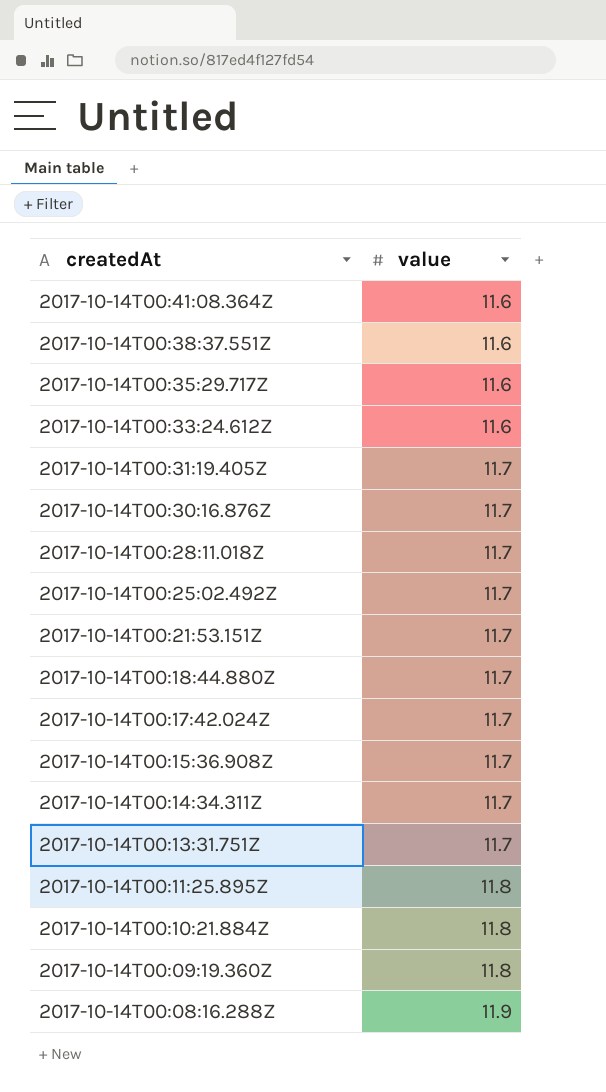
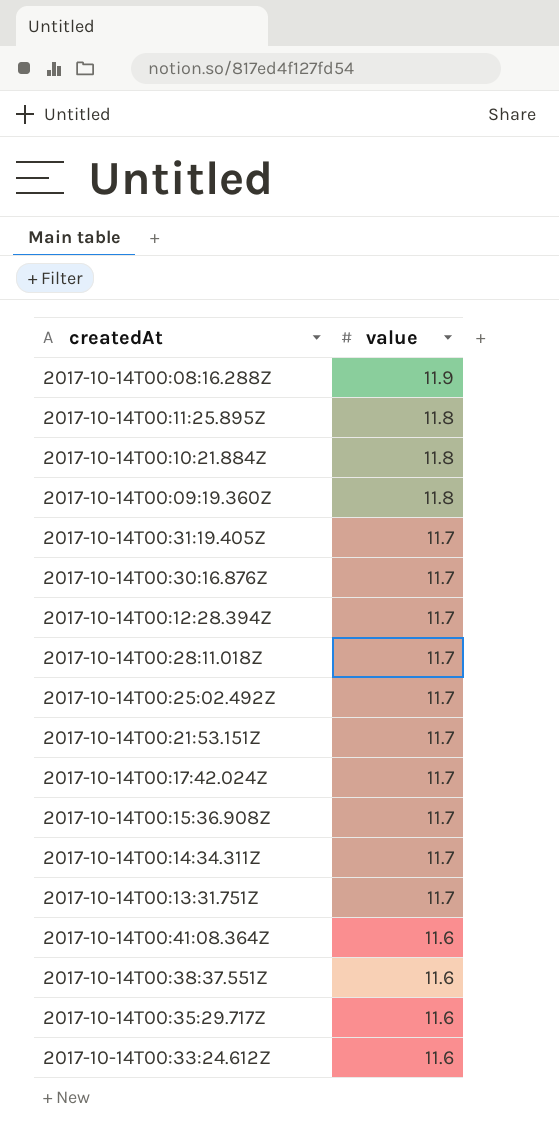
row order: createdAt descending -> value descending
row 2017-10-14T00:18:44.880Z: 11.7 -> none
row 2017-10-14T00:12:28.394Z: none -> 11.7

